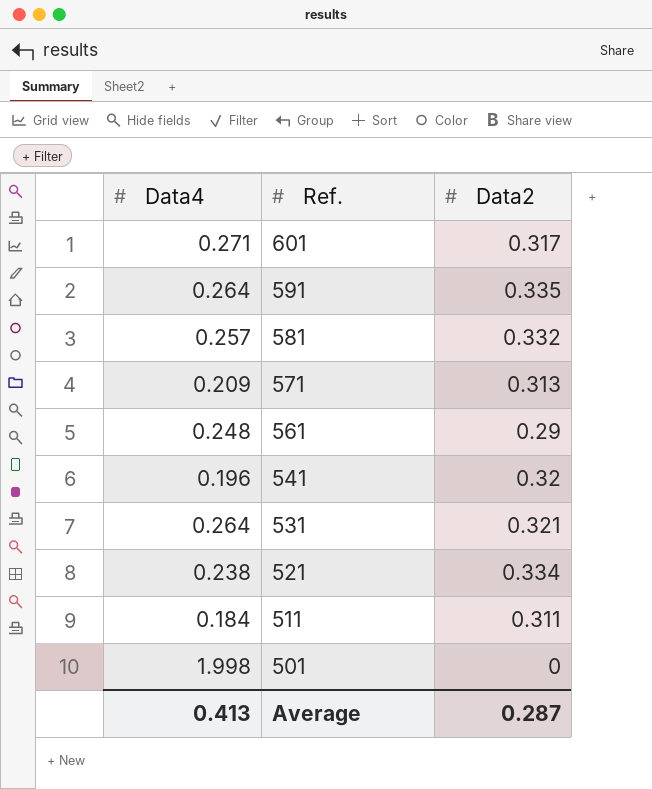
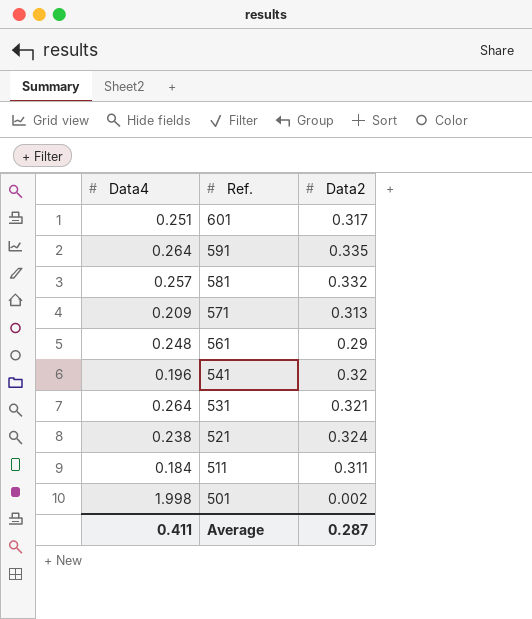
601 | Data4: 0.271 -> 0.251
521 | Data2: 0.334 -> 0.324
501 | Data2: 0 -> 0.002
Average | Data4: 0.413 -> 0.411

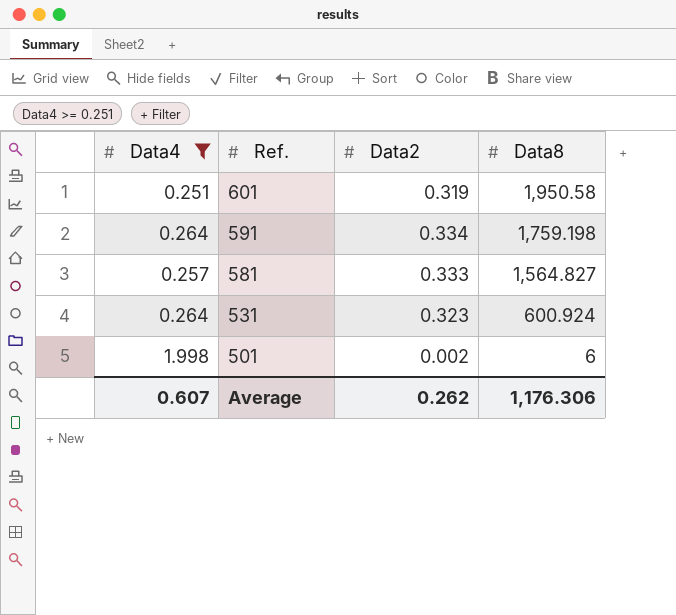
filter: none -> Data4 >= 0.251
column Data8 | position: none -> 4
601 | Data2: 0.317 -> 0.319
591 | Data2: 0.335 -> 0.334
581 | Data2: 0.332 -> 0.333
531 | Data2: 0.321 -> 0.323
Average | Data4: 0.411 -> 0.607
Average | Data2: 0.287 -> 0.262

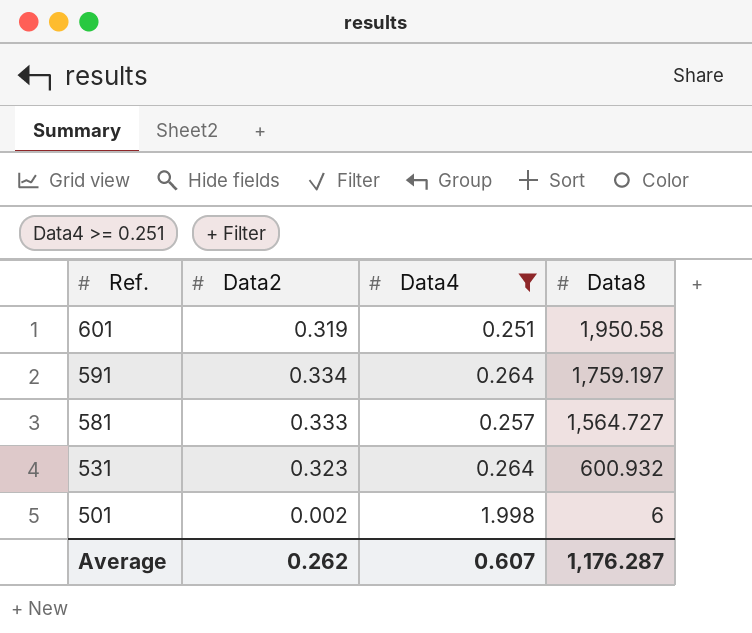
column Data4 | position: 1 -> 3
591 | Data8: 1,759.198 -> 1,759.197
581 | Data8: 1,564.827 -> 1,564.727
531 | Data8: 600.924 -> 600.932
Average | Data8: 1,176.306 -> 1,176.287

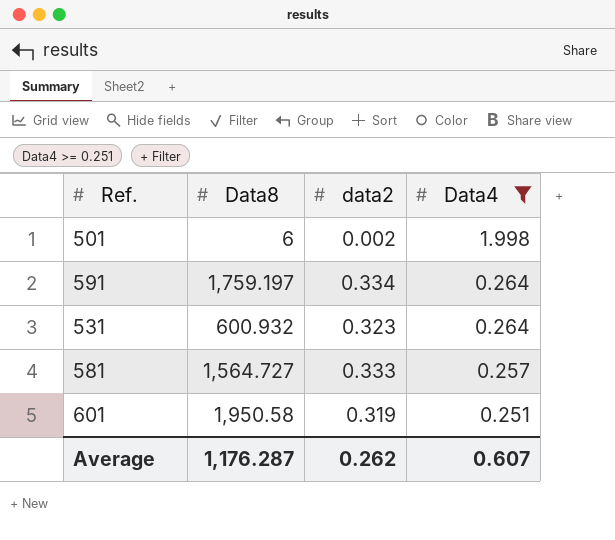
row order: Ref. descending -> Data4 descending
column Data8 | position: 4 -> 2
column name: Data2 -> data2

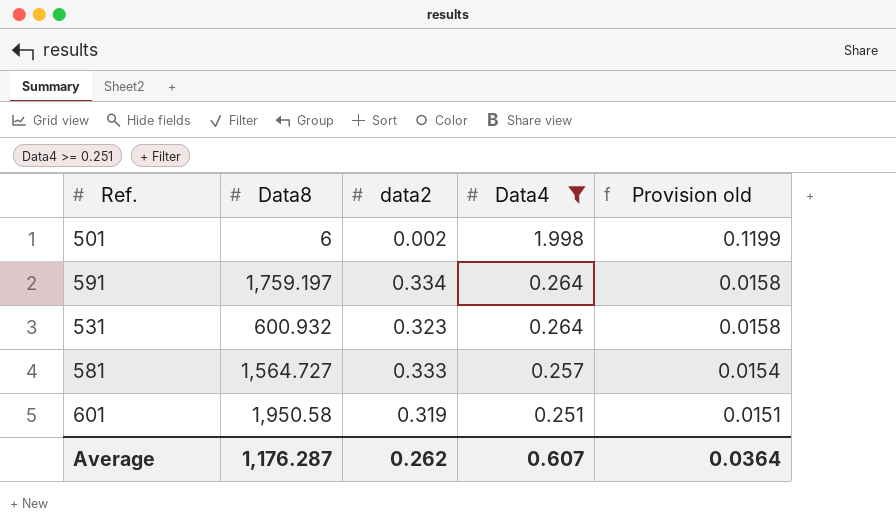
column Provision old | formula: none -> [Data4] * 0.06

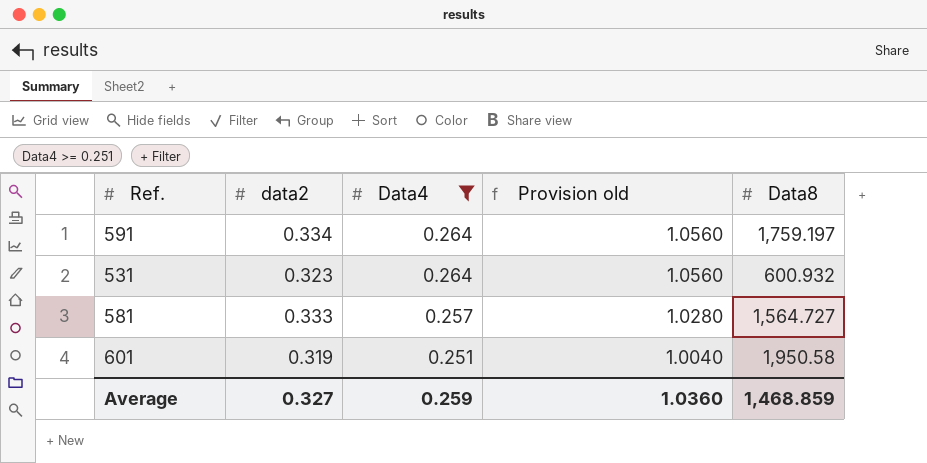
column Provision old | formula: [Data4] * 0.06 -> [Data4] * 4
column Data8 | position: 2 -> 5
row 501: 6 | 0.002 | 1.998 | 0.1199 -> none
Average | data2: 0.262 -> 0.327
Average | Data4: 0.607 -> 0.259
Average | Provision old: 0.0364 -> 1.0360
Average | Data8: 1,176.287 -> 1,468.859

